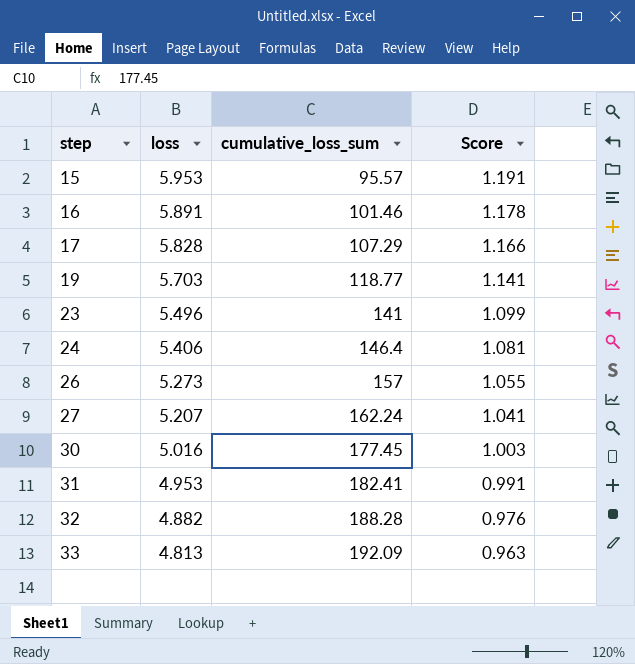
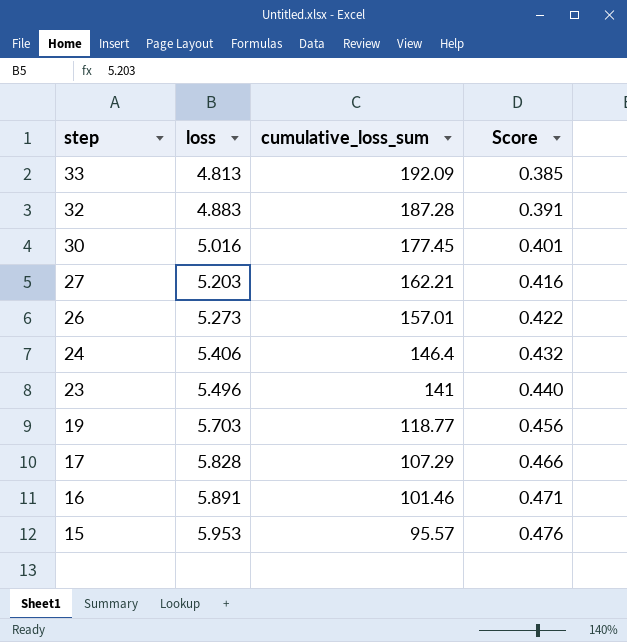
row order: step ascending -> step descending
column Score | formula: [loss] * 0.2 -> [loss] * 0.08
row 31: 4.953 | 182.41 | 0.991 -> none
32 | loss: 4.882 -> 4.883
32 | cumulative_loss_sum: 188.28 -> 187.28
27 | loss: 5.207 -> 5.203
27 | cumulative_loss_sum: 162.24 -> 162.21
26 | cumulative_loss_sum: 157 -> 157.01

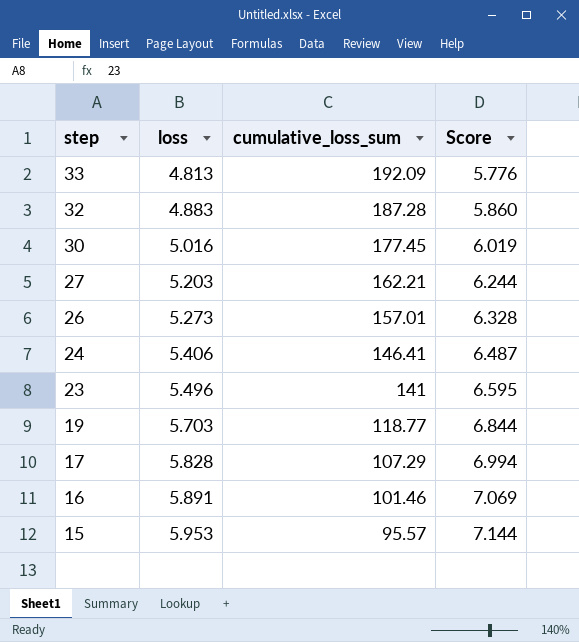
column Score | formula: [loss] * 0.08 -> [loss] * 1.2
24 | cumulative_loss_sum: 146.4 -> 146.41

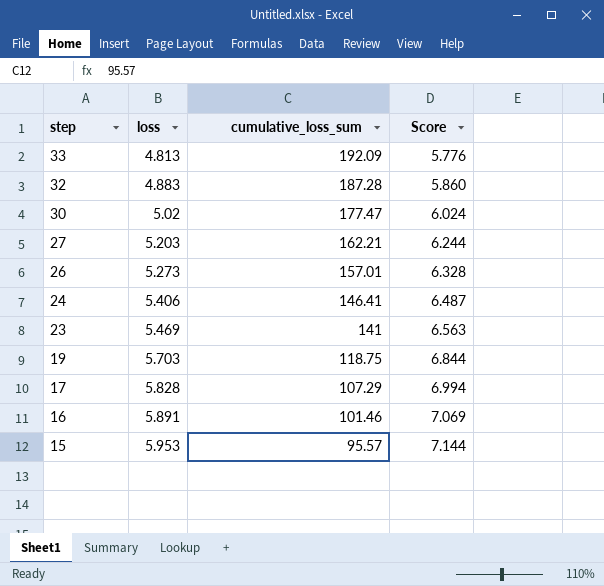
30 | loss: 5.016 -> 5.02
30 | cumulative_loss_sum: 177.45 -> 177.47
30 | Score: 6.019 -> 6.024
23 | loss: 5.496 -> 5.469
23 | Score: 6.595 -> 6.563
19 | cumulative_loss_sum: 118.77 -> 118.75

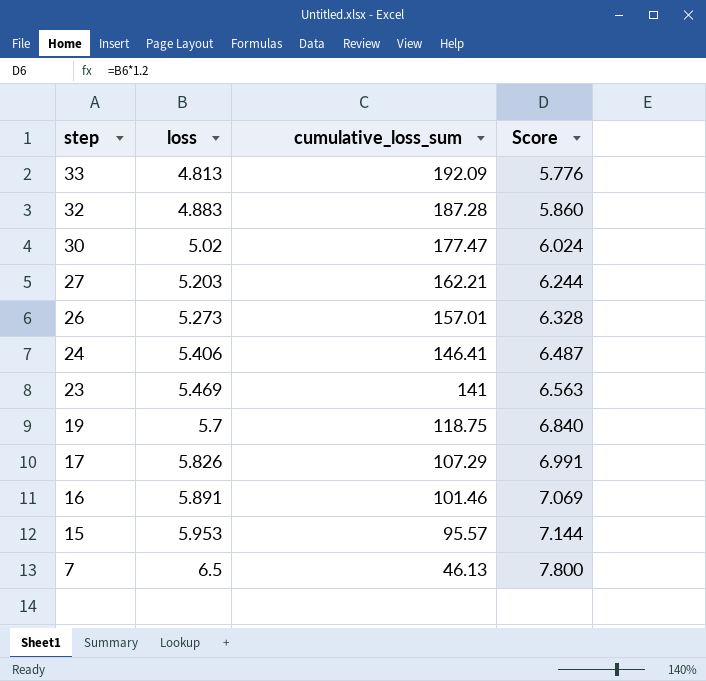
19 | loss: 5.703 -> 5.7
19 | Score: 6.844 -> 6.840
17 | loss: 5.828 -> 5.826
17 | Score: 6.994 -> 6.991
row 7: none -> 6.5 | 46.13 | 7.800

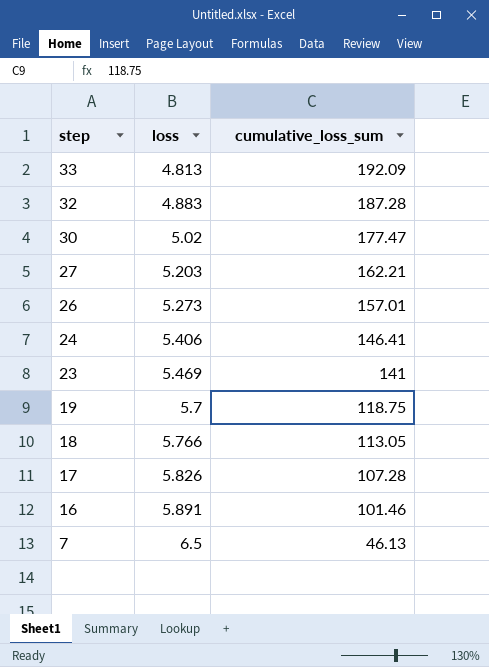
column Score | formula: [loss] * 1.2 -> none
row 15: 5.953 | 95.57 | 7.144 -> none
row 18: none -> 5.766 | 113.05
17 | cumulative_loss_sum: 107.29 -> 107.28

